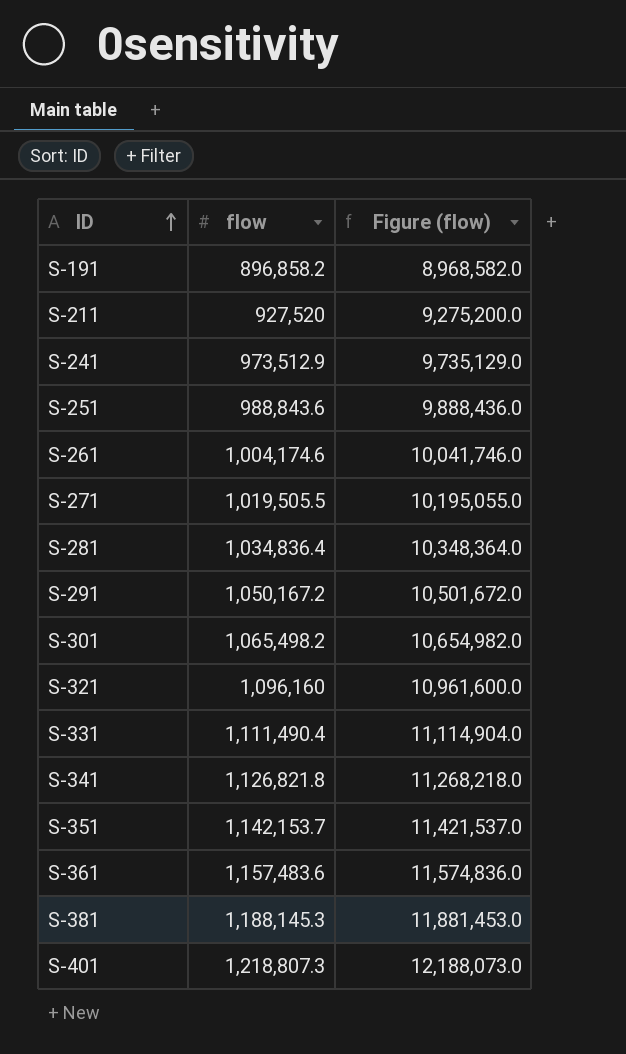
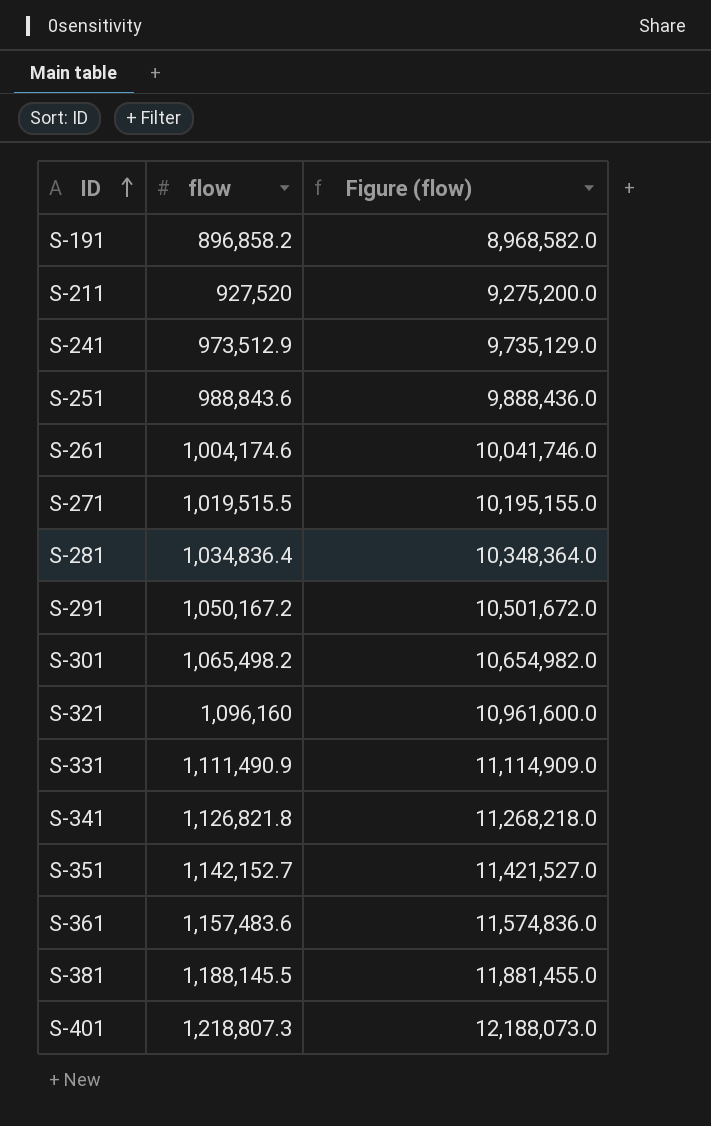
S-271 | flow: 1,019,505.5 -> 1,019,515.5
S-271 | Figure (flow): 10,195,055.0 -> 10,195,155.0
S-331 | flow: 1,111,490.4 -> 1,111,490.9
S-331 | Figure (flow): 11,114,904.0 -> 11,114,909.0
S-351 | flow: 1,142,153.7 -> 1,142,152.7
S-351 | Figure (flow): 11,421,537.0 -> 11,421,527.0
S-381 | flow: 1,188,145.3 -> 1,188,145.5
S-381 | Figure (flow): 11,881,453.0 -> 11,881,455.0

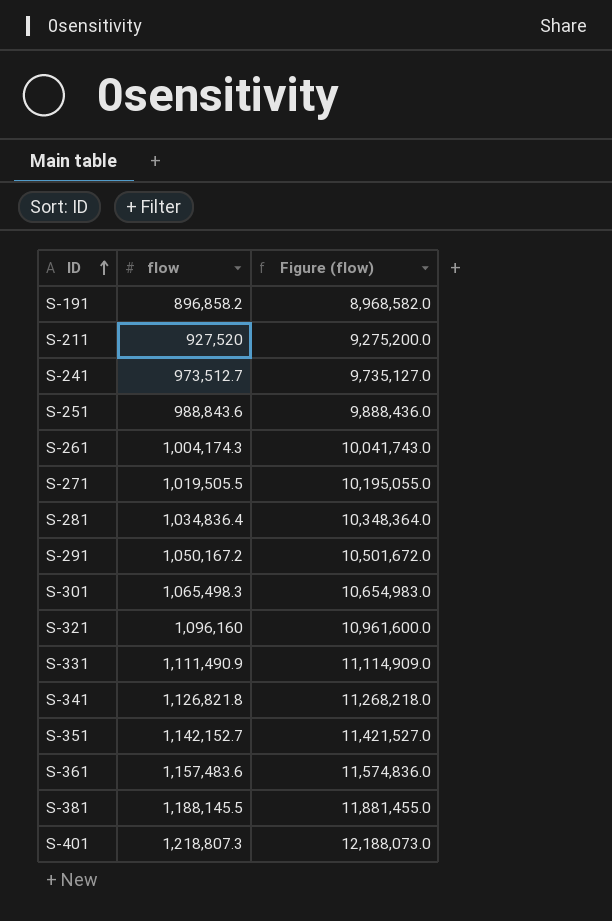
S-241 | flow: 973,512.9 -> 973,512.7
S-241 | Figure (flow): 9,735,129.0 -> 9,735,127.0
S-261 | flow: 1,004,174.6 -> 1,004,174.3
S-261 | Figure (flow): 10,041,746.0 -> 10,041,743.0
S-271 | flow: 1,019,515.5 -> 1,019,505.5
S-271 | Figure (flow): 10,195,155.0 -> 10,195,055.0
S-301 | flow: 1,065,498.2 -> 1,065,498.3
S-301 | Figure (flow): 10,654,982.0 -> 10,654,983.0

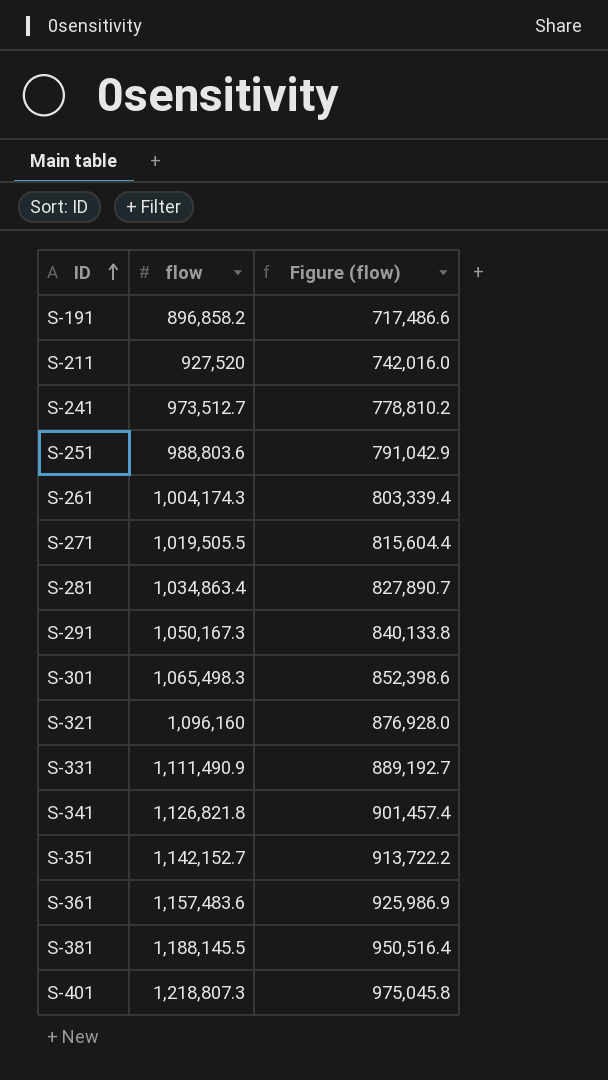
column Figure (flow) | formula: [flow] * 10 -> [flow] * 0.8
S-251 | flow: 988,843.6 -> 988,803.6
S-281 | flow: 1,034,836.4 -> 1,034,863.4
S-291 | flow: 1,050,167.2 -> 1,050,167.3

